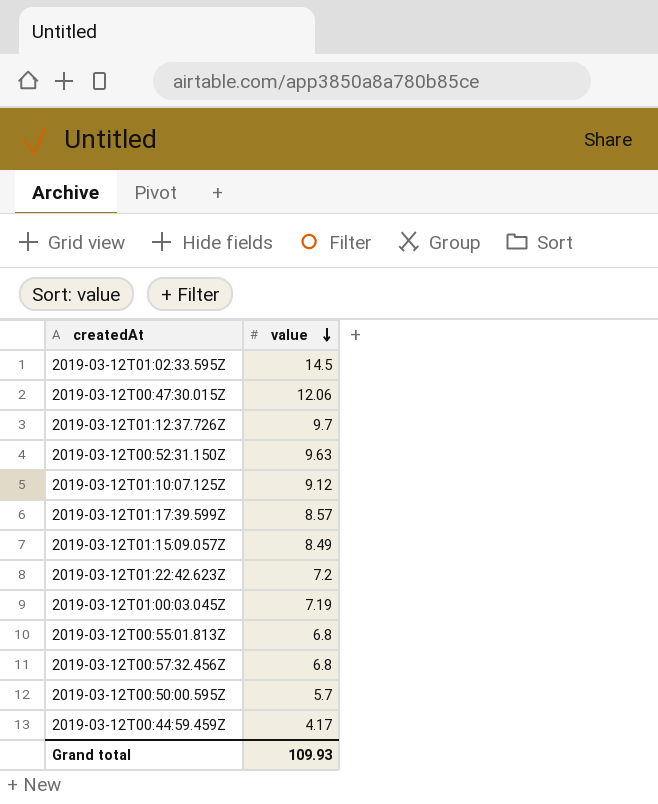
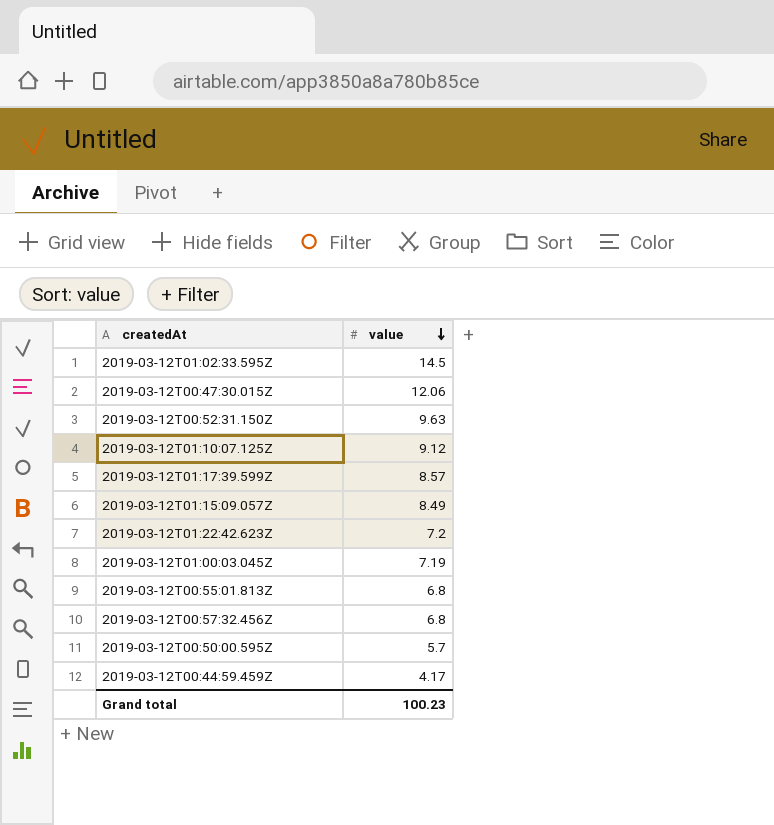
row 2019-03-12T01:12:37.726Z: 9.7 -> none
Grand total | value: 109.93 -> 100.23

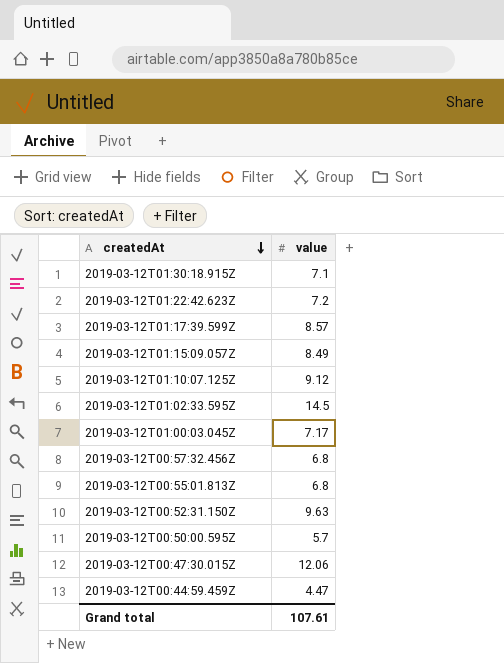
row order: value descending -> createdAt descending
row 2019-03-12T01:30:18.915Z: none -> 7.1
2019-03-12T01:00:03.045Z | value: 7.19 -> 7.17
2019-03-12T00:44:59.459Z | value: 4.17 -> 4.47
Grand total | value: 100.23 -> 107.61

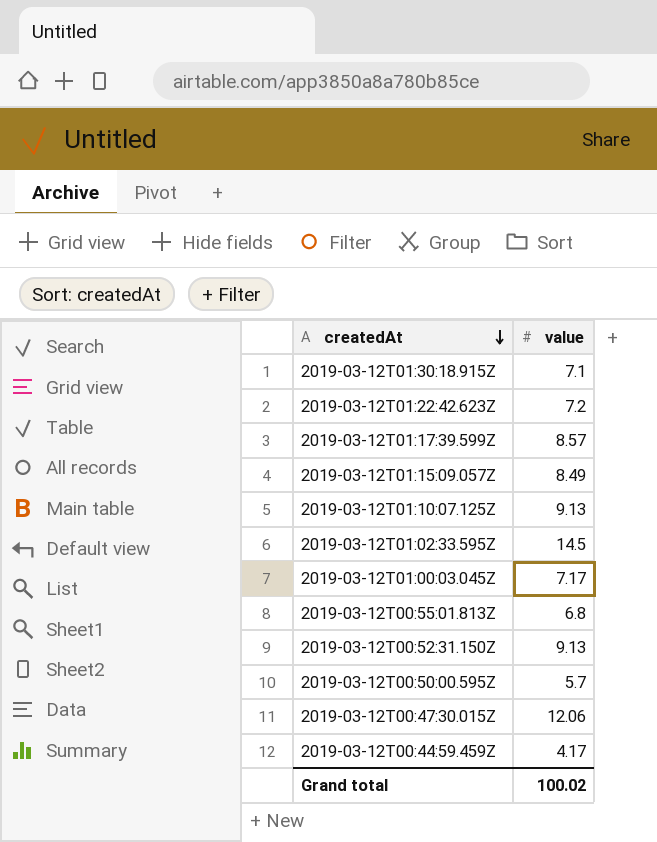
row 2019-03-12T00:57:32.456Z: 6.8 -> none
2019-03-12T01:10:07.125Z | value: 9.12 -> 9.13
2019-03-12T00:52:31.150Z | value: 9.63 -> 9.13
2019-03-12T00:44:59.459Z | value: 4.47 -> 4.17
Grand total | value: 107.61 -> 100.02

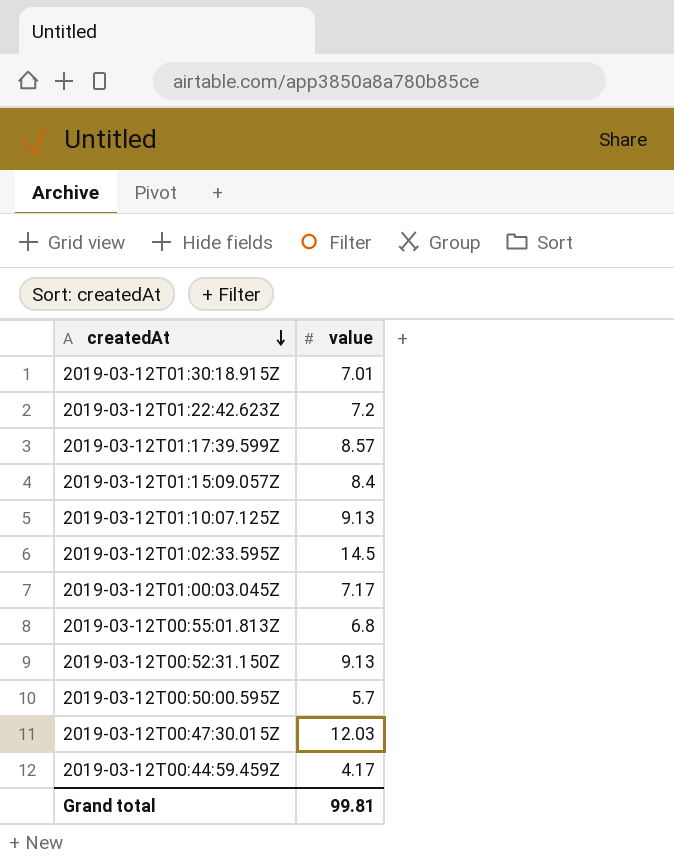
2019-03-12T01:30:18.915Z | value: 7.1 -> 7.01
2019-03-12T01:15:09.057Z | value: 8.49 -> 8.4
2019-03-12T00:47:30.015Z | value: 12.06 -> 12.03
Grand total | value: 100.02 -> 99.81

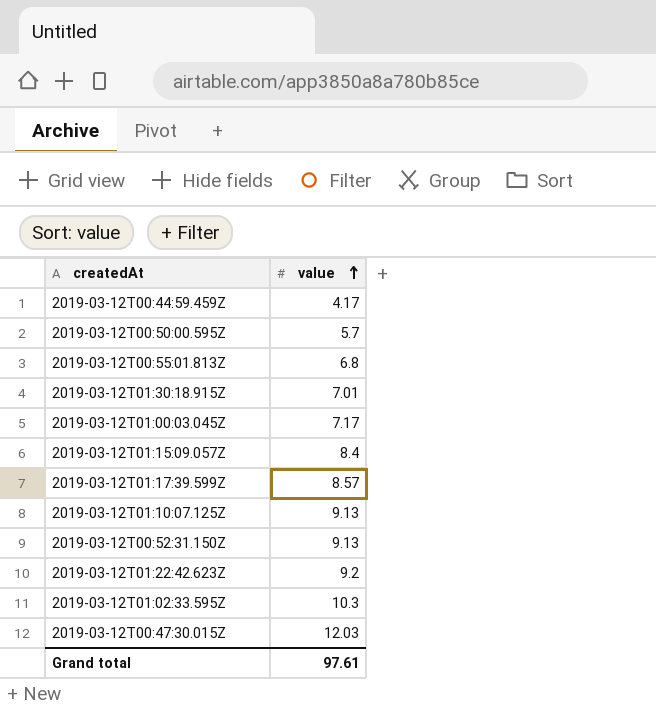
row order: createdAt descending -> value ascending
2019-03-12T01:22:42.623Z | value: 7.2 -> 9.2
2019-03-12T01:02:33.595Z | value: 14.5 -> 10.3
Grand total | value: 99.81 -> 97.61

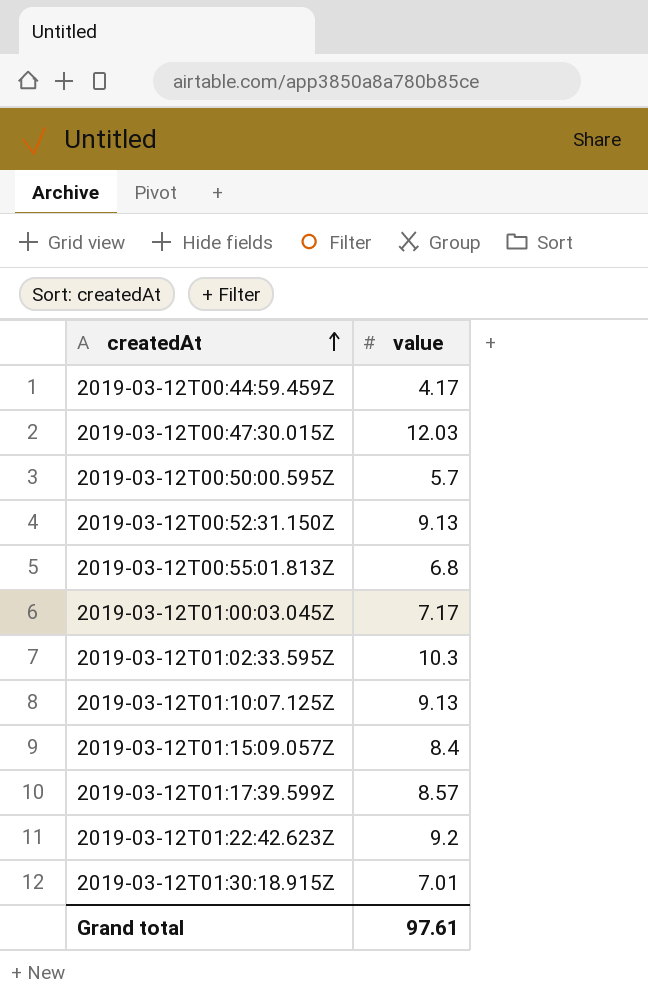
row order: value ascending -> createdAt ascending

